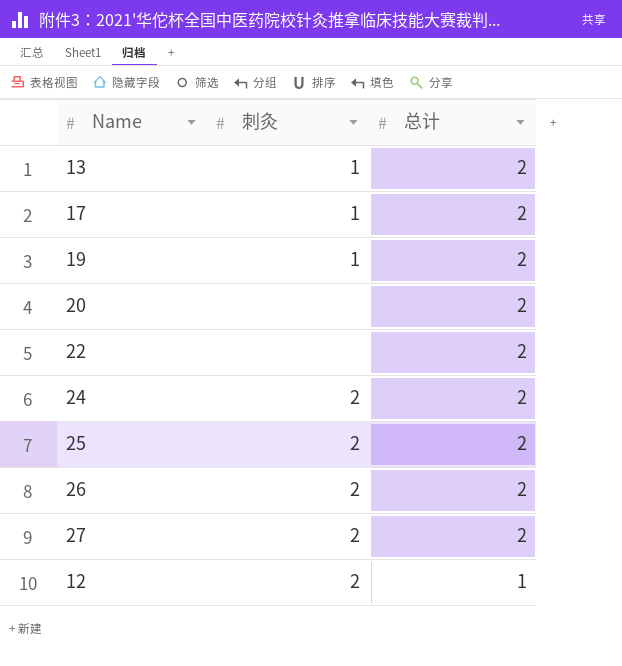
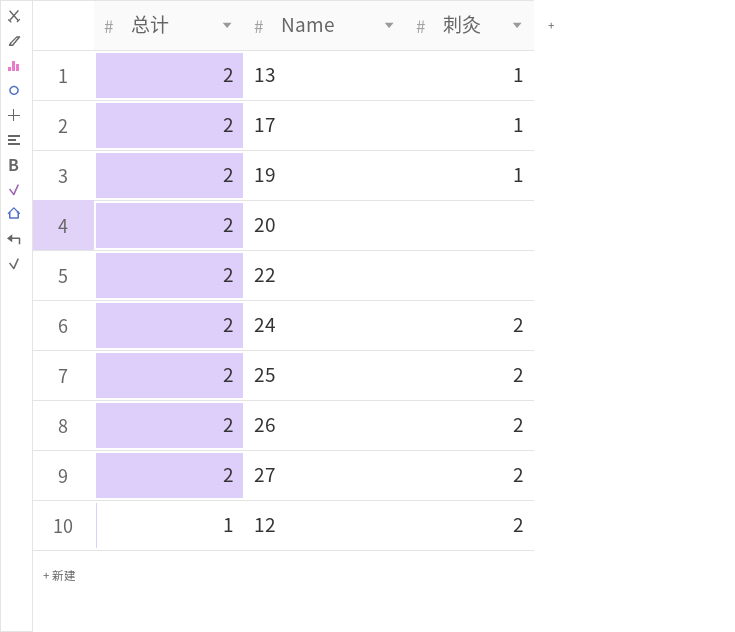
column 总计 | position: 3 -> 1

